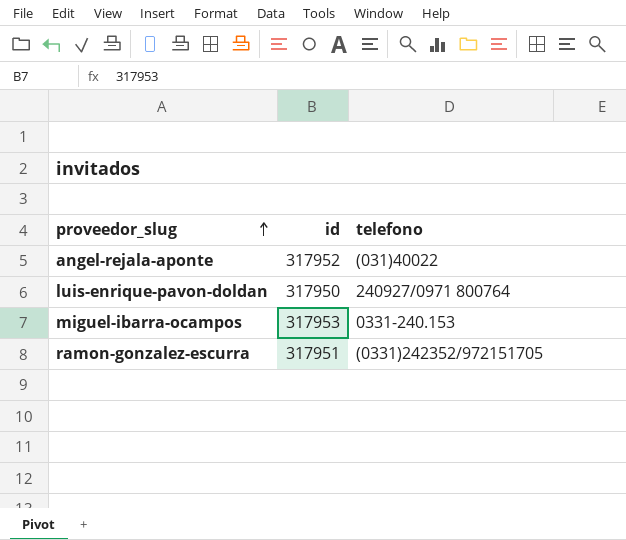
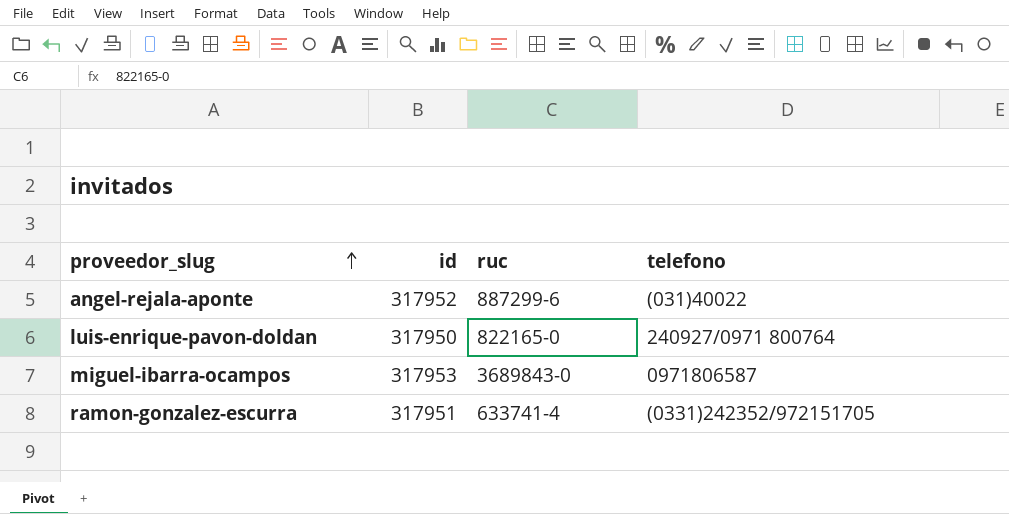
column ruc | position: none -> 3
miguel-ibarra-ocampos | telefono: 0331-240.153 -> 0971806587

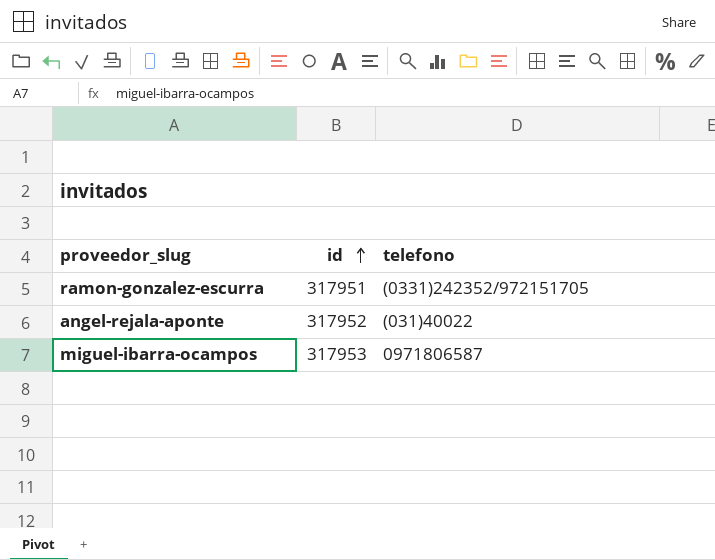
row order: proveedor_slug ascending -> id ascending
column ruc | position: 3 -> none
row luis-enrique-pavon-doldan: 317950 | 822165-0 | 240927/0971 800764 -> none

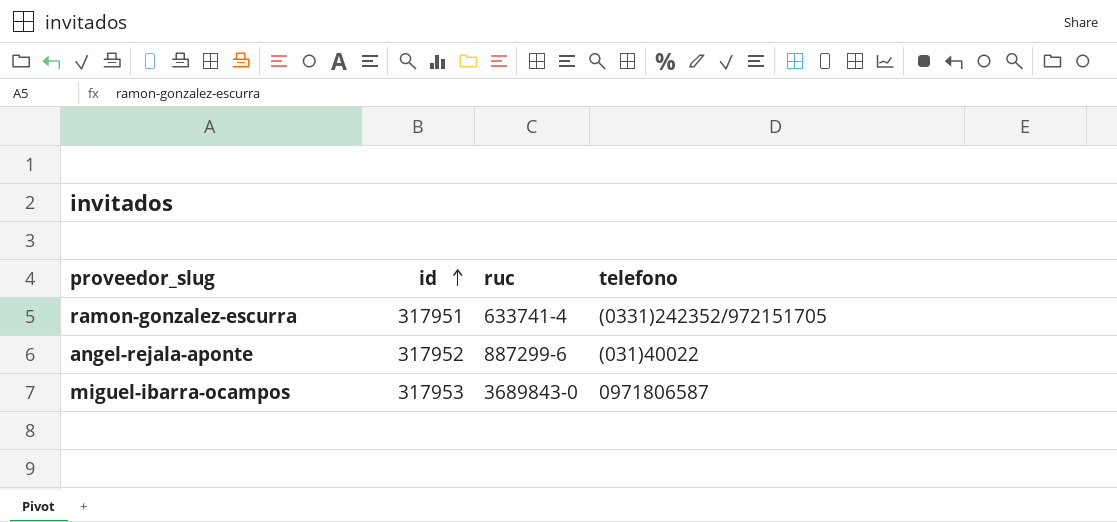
column ruc | position: none -> 3

